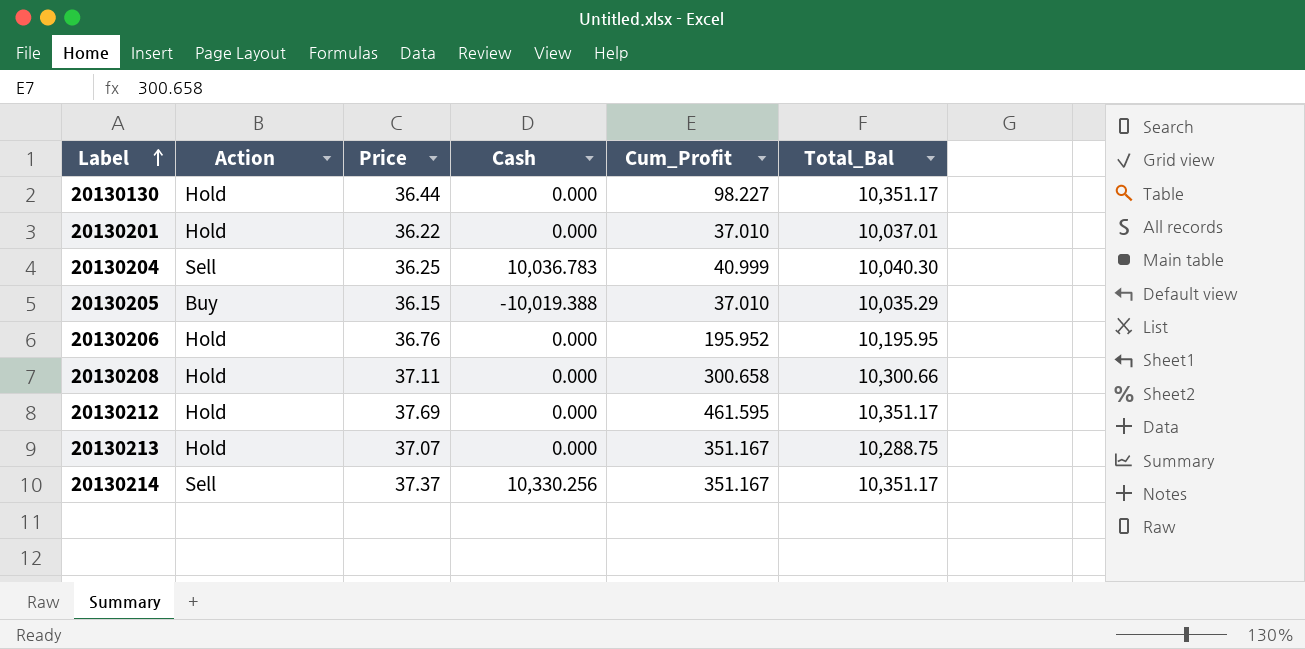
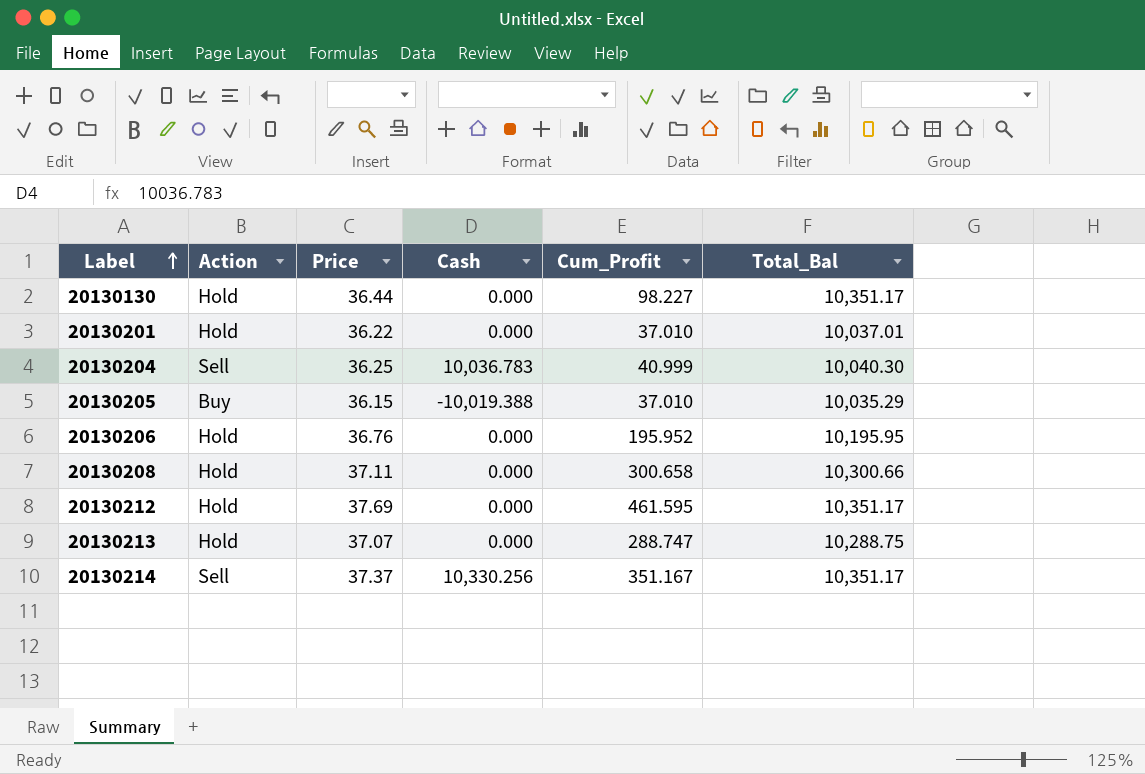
20130213 | Cum_Profit: 351.167 -> 288.747

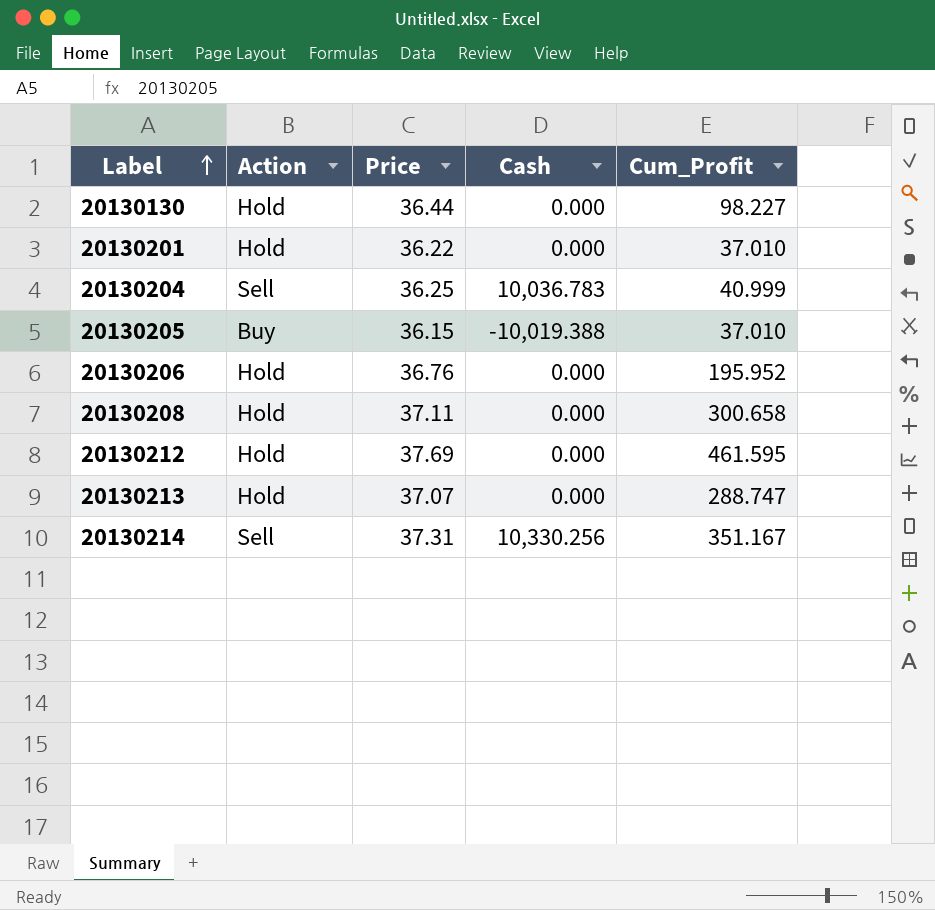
column Total_Bal | position: 6 -> none
20130214 | Price: 37.37 -> 37.31

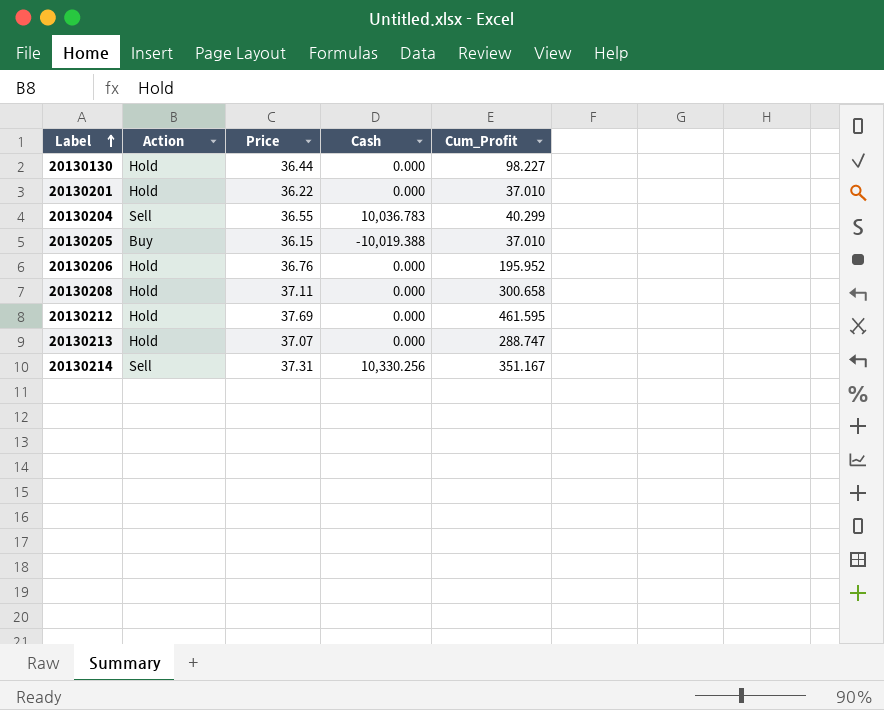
20130204 | Price: 36.25 -> 36.55
20130204 | Cum_Profit: 40.999 -> 40.299

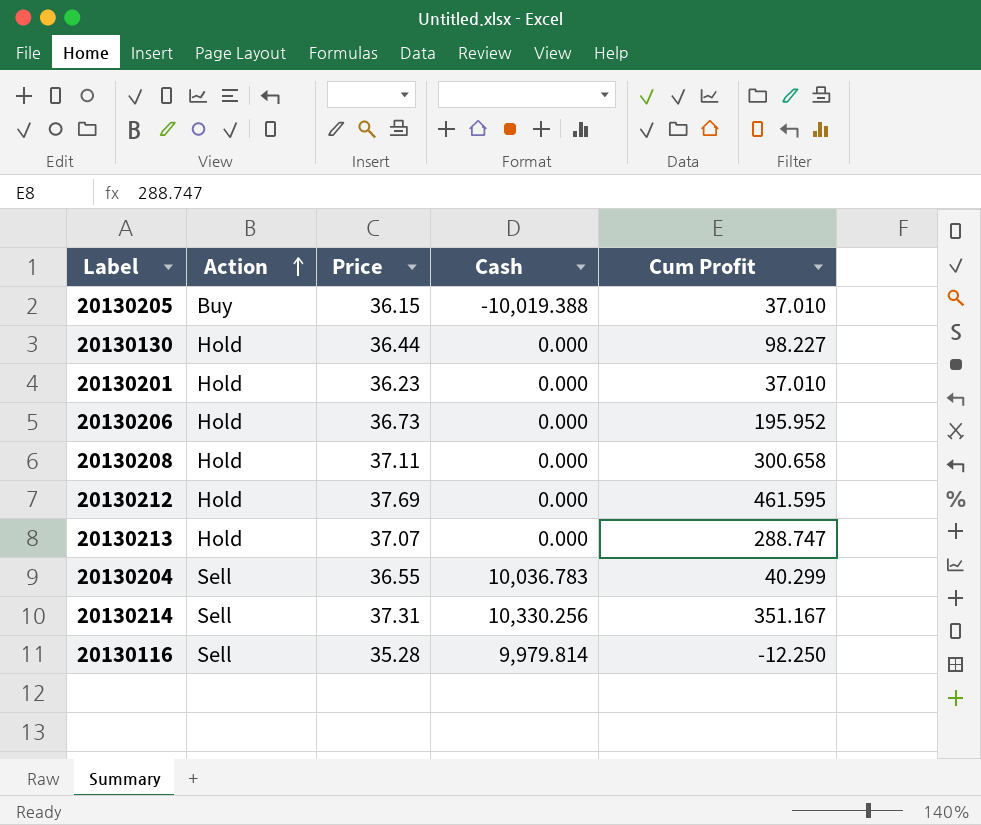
row order: Label ascending -> Action ascending
column name: Cum_Profit -> Cum Profit
20130201 | Price: 36.22 -> 36.23
20130206 | Price: 36.76 -> 36.73
row 20130116: none -> Sell | 35.28 | 9,979.814 | -12.250

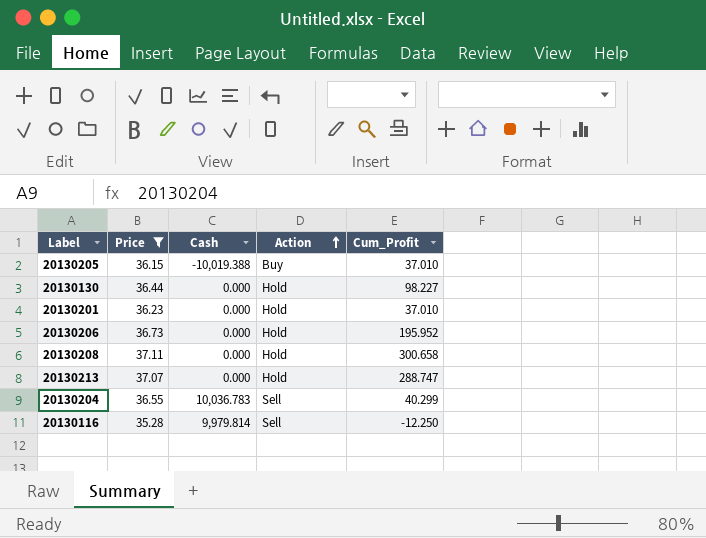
filter: none -> Price <= 37.11
column Action | position: 2 -> 4
column name: Cum Profit -> Cum_Profit

